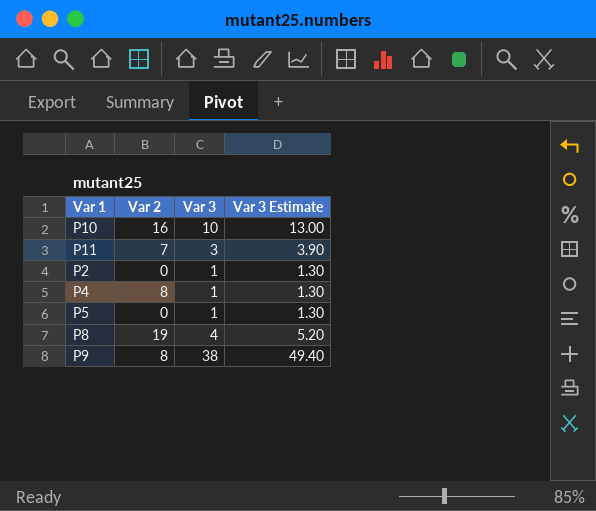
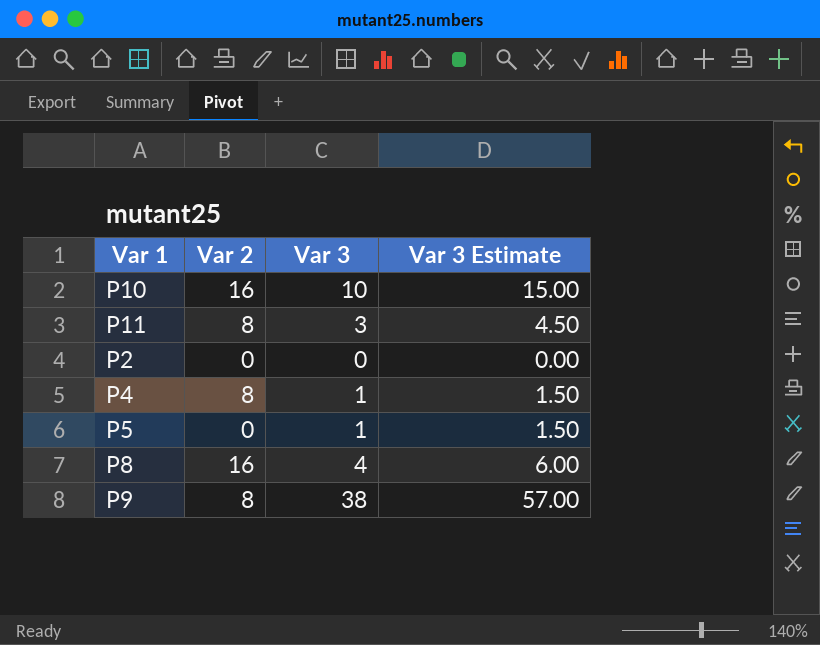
column Var 3 Estimate | formula: [Var 3] * 1.3 -> [Var 3] * 1.5
P11 | Var 2: 7 -> 8
P2 | Var 3: 1 -> 0
P8 | Var 2: 19 -> 16

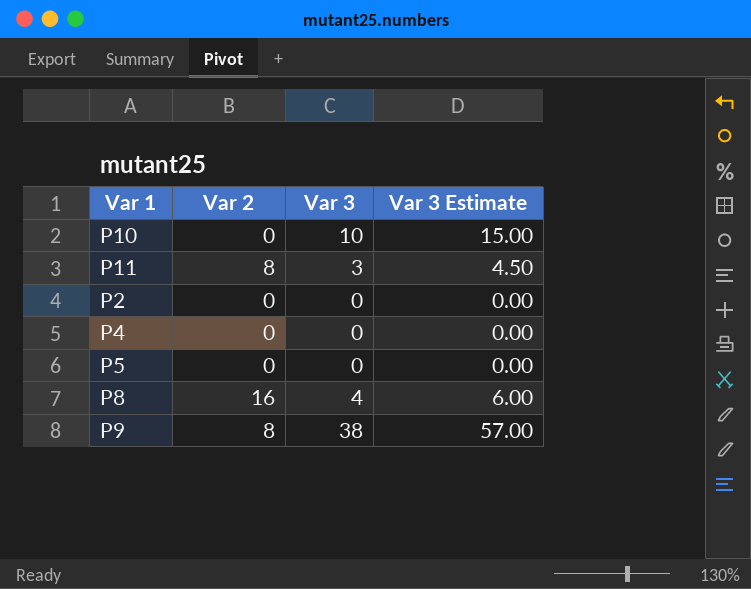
P10 | Var 2: 16 -> 0
P4 | Var 2: 8 -> 0
P4 | Var 3: 1 -> 0
P4 | Var 3 Estimate: 1.50 -> 0.00
P5 | Var 3: 1 -> 0
P5 | Var 3 Estimate: 1.50 -> 0.00

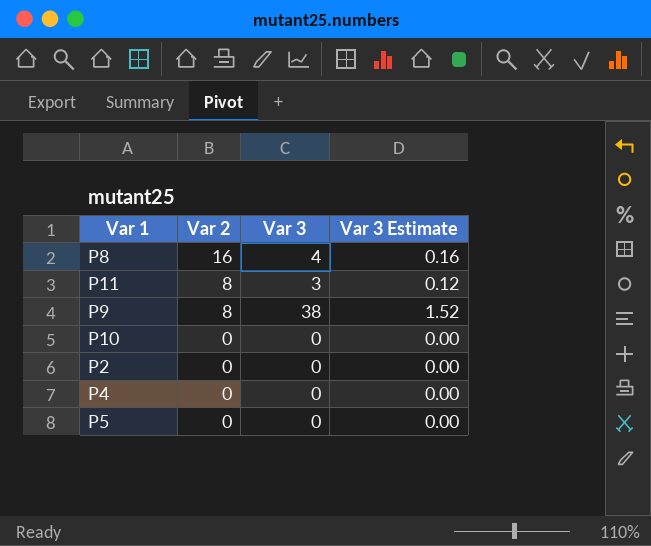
row order: none -> Var 2 descending
column Var 3 Estimate | formula: [Var 3] * 1.5 -> [Var 3] * 0.04
P10 | Var 3: 10 -> 0

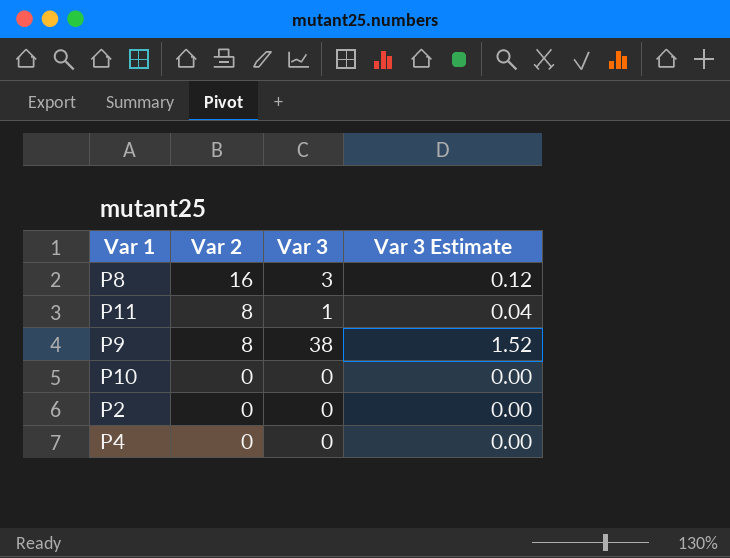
row P5: 0 | 0 | 0.00 -> none
P8 | Var 3: 4 -> 3
P8 | Var 3 Estimate: 0.16 -> 0.12
P11 | Var 3: 3 -> 1
P11 | Var 3 Estimate: 0.12 -> 0.04

